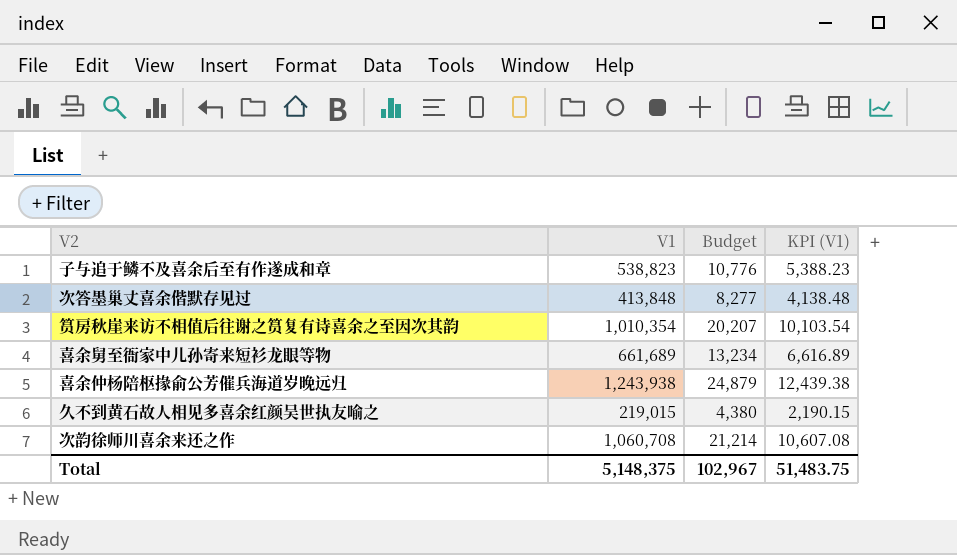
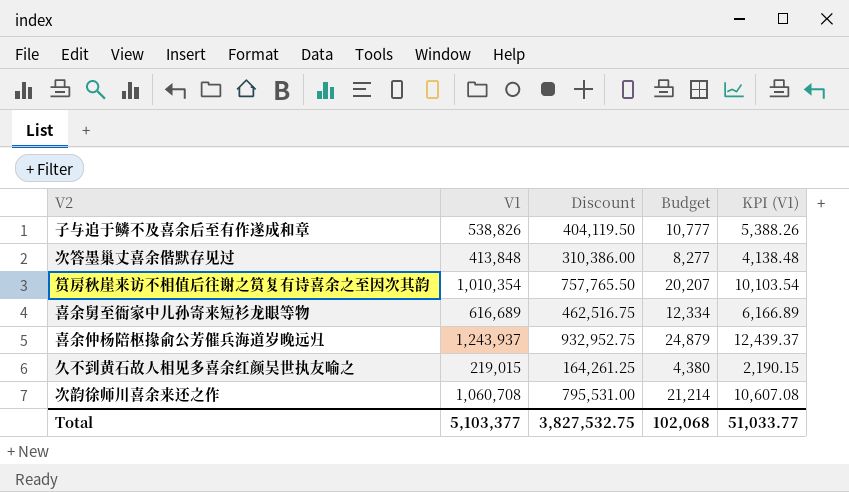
column Discount | formula: none -> [V1] * 0.75
子与追于鳞不及喜余后至有作遂成和章 | V1: 538,823 -> 538,826
子与追于鳞不及喜余后至有作遂成和章 | Budget: 10,776 -> 10,777
子与追于鳞不及喜余后至有作遂成和章 | KPI (V1): 5,388.23 -> 5,388.26
喜余舅至衙家中儿孙寄来短衫龙眼等物 | V1: 661,689 -> 616,689
喜余舅至衙家中儿孙寄来短衫龙眼等物 | Budget: 13,234 -> 12,334
喜余舅至衙家中儿孙寄来短衫龙眼等物 | KPI (V1): 6,616.89 -> 6,166.89
喜余仲杨陪枢掾俞公芳催兵海道岁晚远归 | V1: 1,243,938 -> 1,243,937
喜余仲杨陪枢掾俞公芳催兵海道岁晚远归 | KPI (V1): 12,439.38 -> 12,439.37
Total | V1: 5,148,375 -> 5,103,377
Total | Budget: 102,967 -> 102,068
Total | KPI (V1): 51,483.75 -> 51,033.77

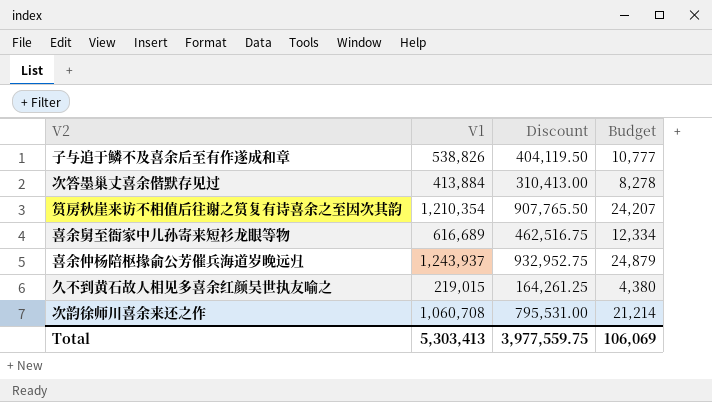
column KPI (V1) | formula: [V1] * 0.01 -> none
次答墨巢丈喜余偕默存见过 | V1: 413,848 -> 413,884
次答墨巢丈喜余偕默存见过 | Discount: 310,386.00 -> 310,413.00
次答墨巢丈喜余偕默存见过 | Budget: 8,277 -> 8,278
筼房秋崖来访不相值后往谢之筼复有诗喜余之至因次其韵 | V1: 1,010,354 -> 1,210,354
筼房秋崖来访不相值后往谢之筼复有诗喜余之至因次其韵 | Discount: 757,765.50 -> 907,765.50
筼房秋崖来访不相值后往谢之筼复有诗喜余之至因次其韵 | Budget: 20,207 -> 24,207
Total | V1: 5,103,377 -> 5,303,413
Total | Discount: 3,827,532.75 -> 3,977,559.75
Total | Budget: 102,068 -> 106,069

